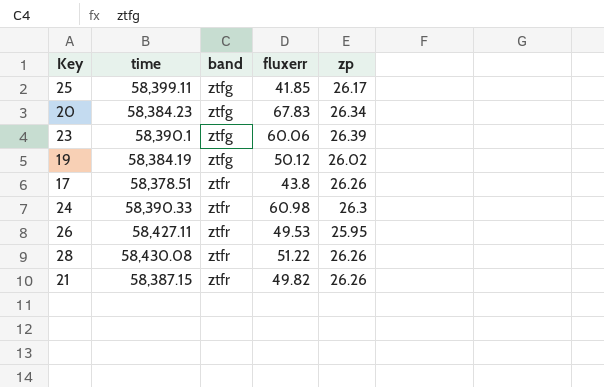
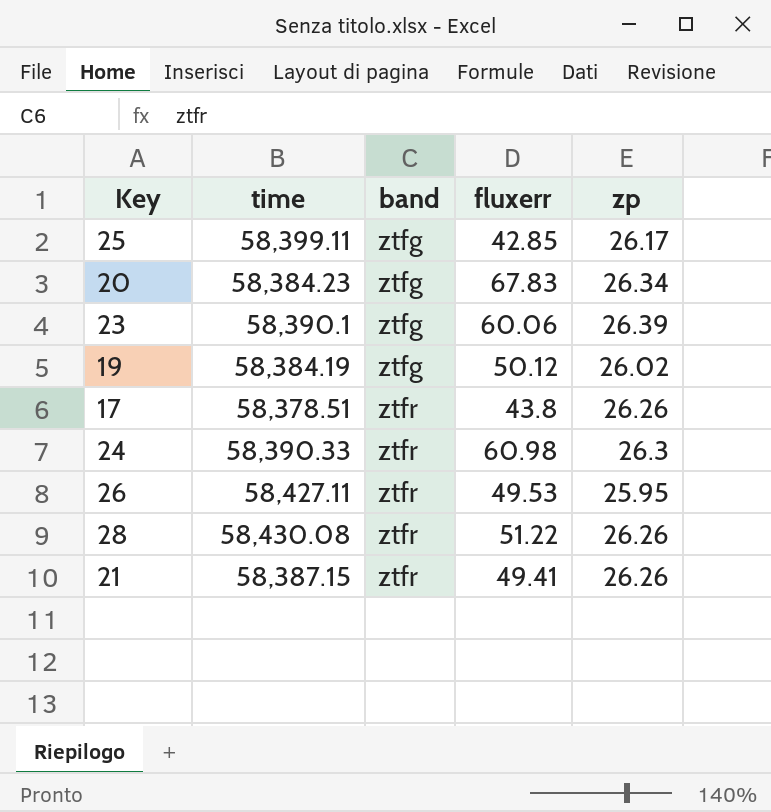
25 | fluxerr: 41.85 -> 42.85
21 | fluxerr: 49.82 -> 49.41

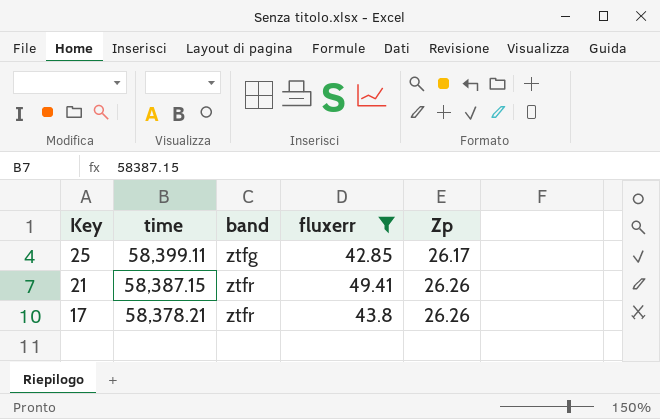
filter: none -> fluxerr <= 49.41
row order: band ascending -> Key descending
column name: zp -> Zp
17 | time: 58,378.51 -> 58,378.21

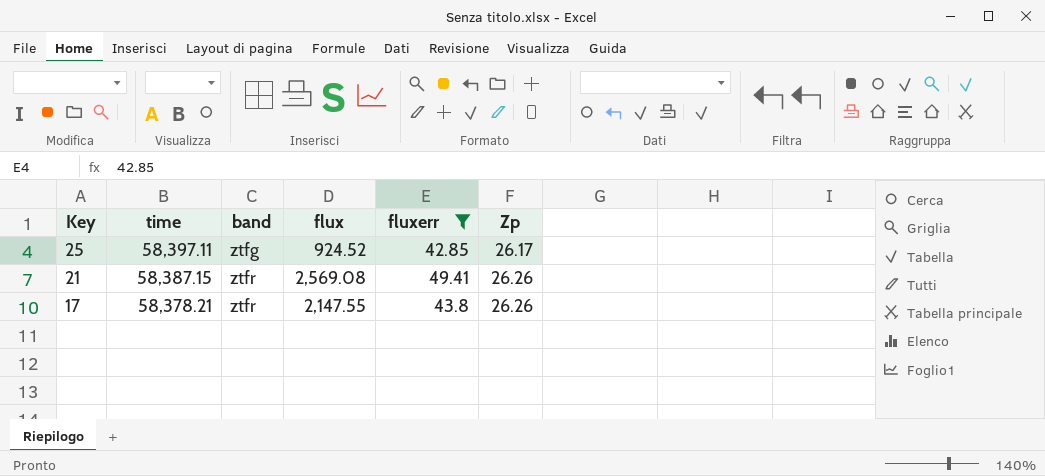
column flux | position: none -> 4
25 | time: 58,399.11 -> 58,397.11

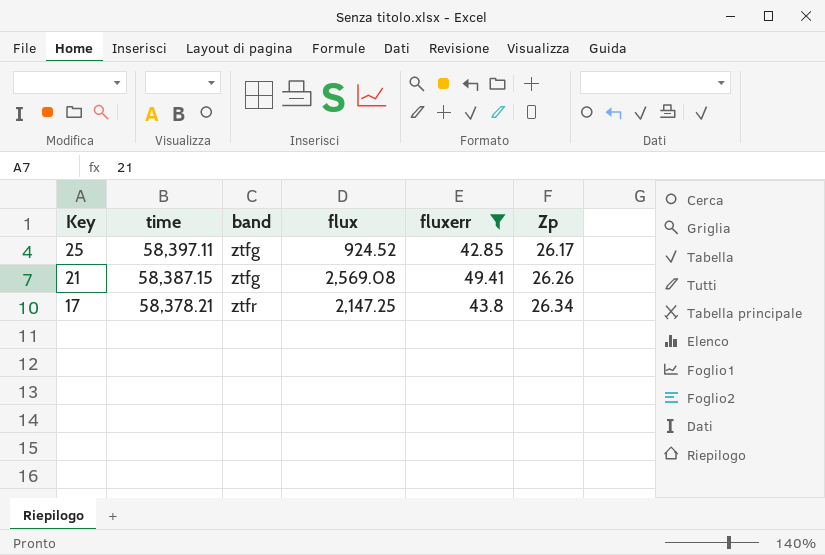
21 | band: ztfr -> ztfg
17 | flux: 2,147.55 -> 2,147.25
17 | Zp: 26.26 -> 26.34

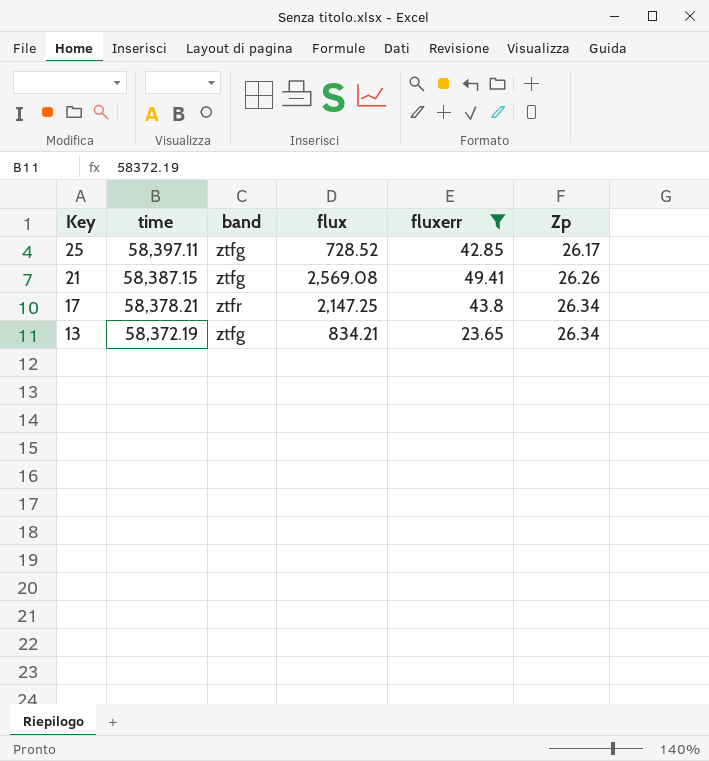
25 | flux: 924.52 -> 728.52
row 13: none -> 58,372.19 | ztfg | 834.21 | 23.65 | 26.34

